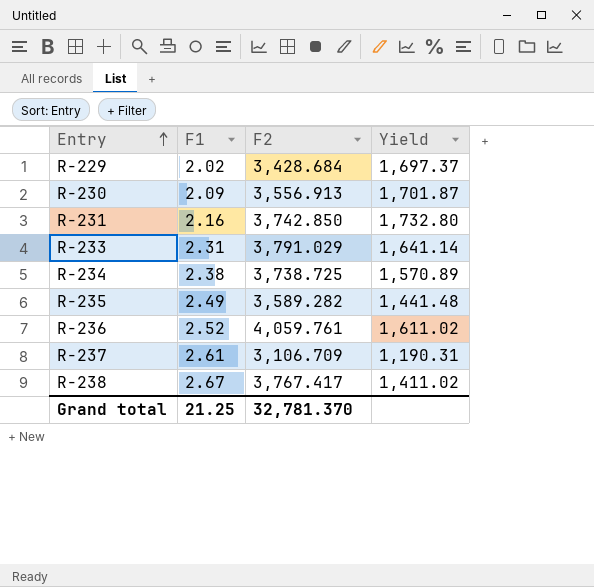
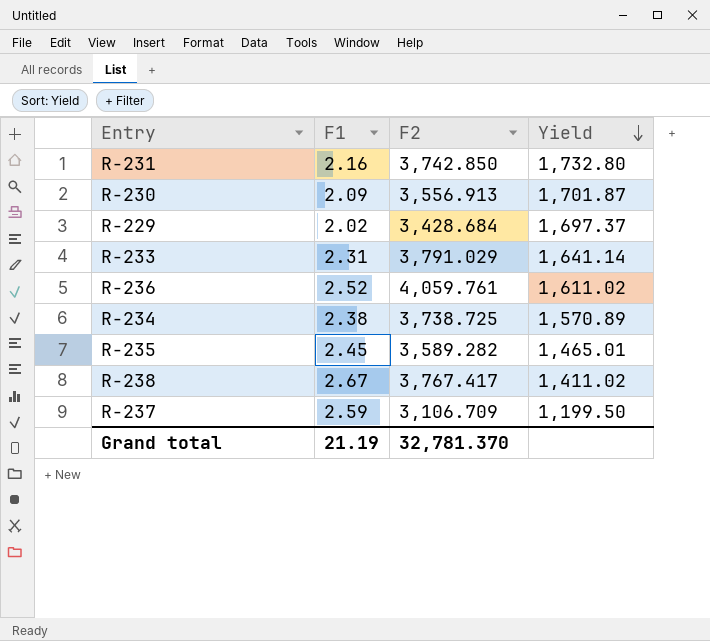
row order: Entry ascending -> Yield descending
R-235 | F1: 2.49 -> 2.45
R-235 | Yield: 1,441.48 -> 1,465.01
R-237 | F1: 2.61 -> 2.59
R-237 | Yield: 1,190.31 -> 1,199.50
Grand total | F1: 21.25 -> 21.19

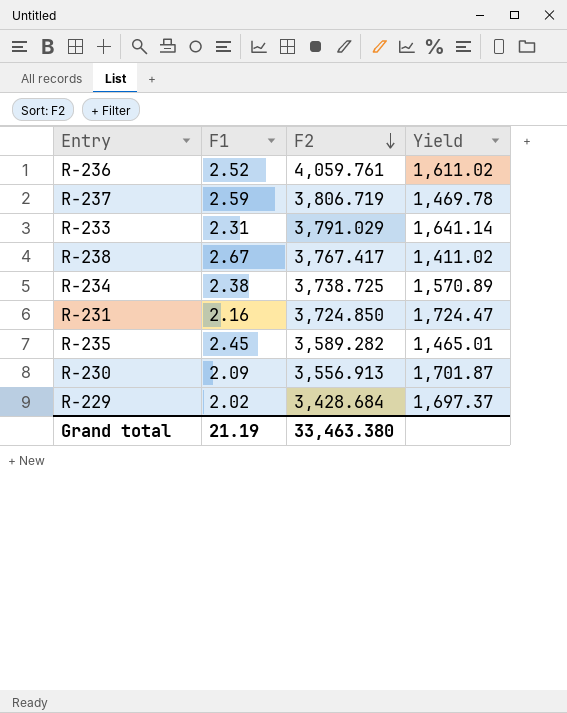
row order: Yield descending -> F2 descending
R-237 | F2: 3,106.709 -> 3,806.719
R-237 | Yield: 1,199.50 -> 1,469.78
R-231 | F2: 3,742.850 -> 3,724.850
R-231 | Yield: 1,732.80 -> 1,724.47
Grand total | F2: 32,781.370 -> 33,463.380

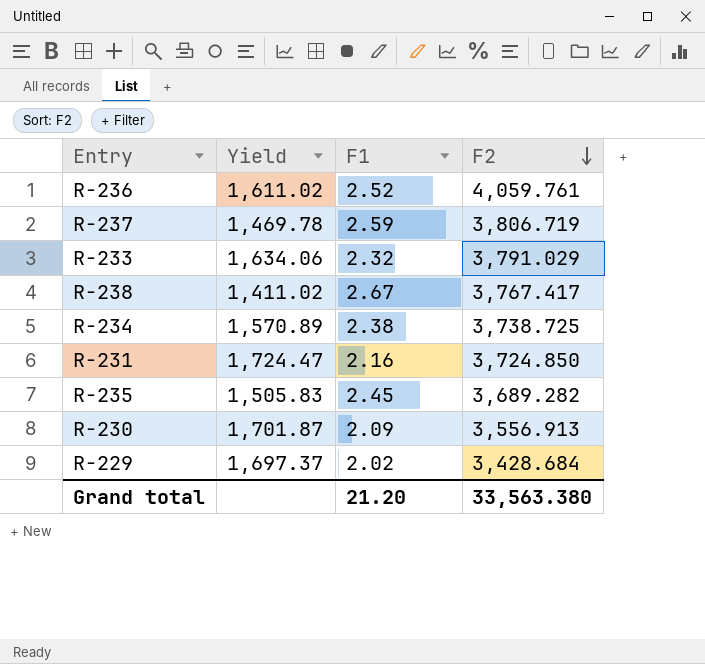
column Yield | position: 4 -> 2
R-233 | Yield: 1,641.14 -> 1,634.06
R-233 | F1: 2.31 -> 2.32
R-235 | Yield: 1,465.01 -> 1,505.83
R-235 | F2: 3,589.282 -> 3,689.282
Grand total | F1: 21.19 -> 21.20
Grand total | F2: 33,463.380 -> 33,563.380

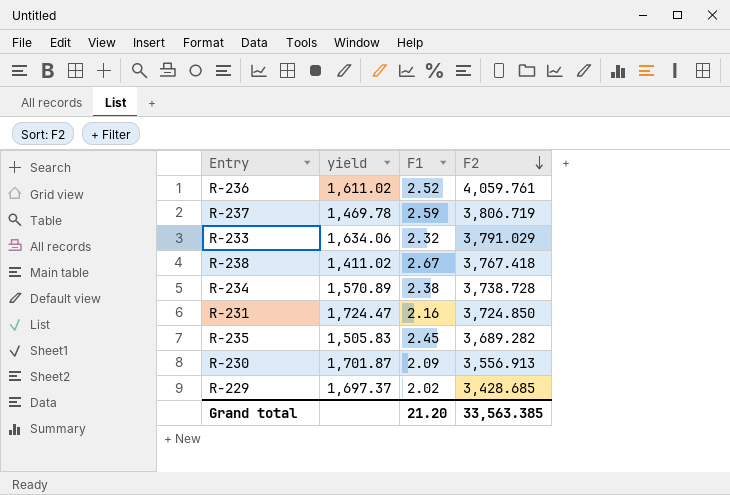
column name: Yield -> yield
R-238 | F2: 3,767.417 -> 3,767.418
R-234 | F2: 3,738.725 -> 3,738.728
R-229 | F2: 3,428.684 -> 3,428.685
Grand total | F2: 33,563.380 -> 33,563.385

